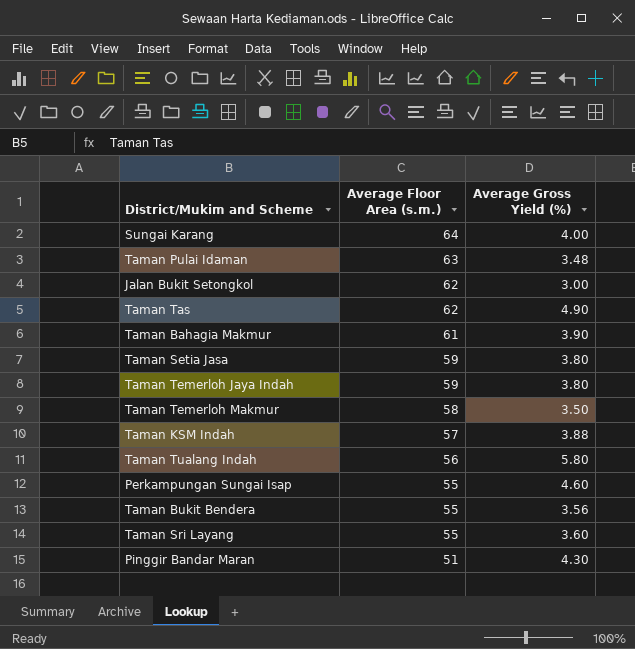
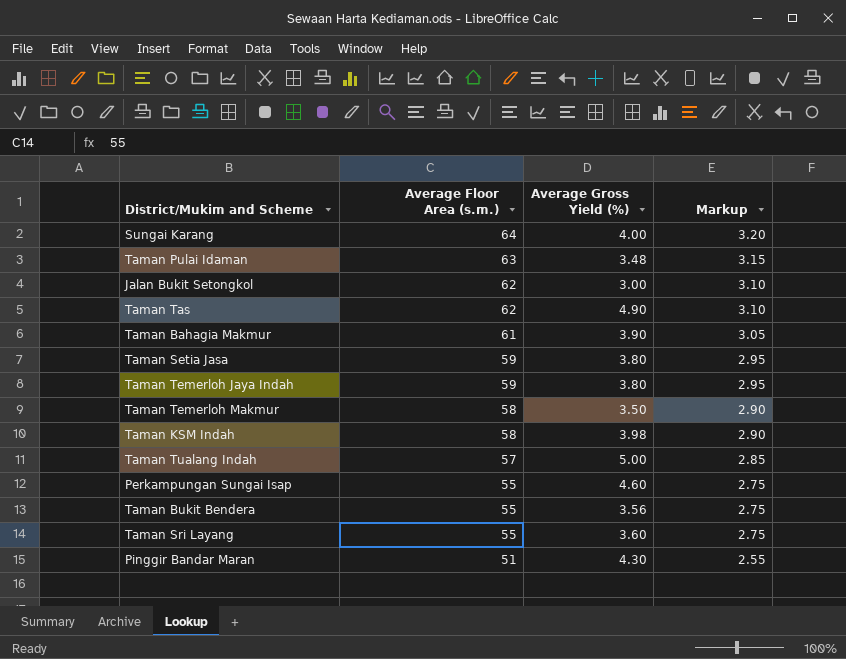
column Markup | formula: none -> [Average Floor Area (s.m.)] * 0.05
Taman KSM Indah | Average Floor Area (s.m.): 57 -> 58
Taman KSM Indah | Average Gross Yield (%): 3.88 -> 3.98
Taman Tualang Indah | Average Floor Area (s.m.): 56 -> 57
Taman Tualang Indah | Average Gross Yield (%): 5.80 -> 5.00

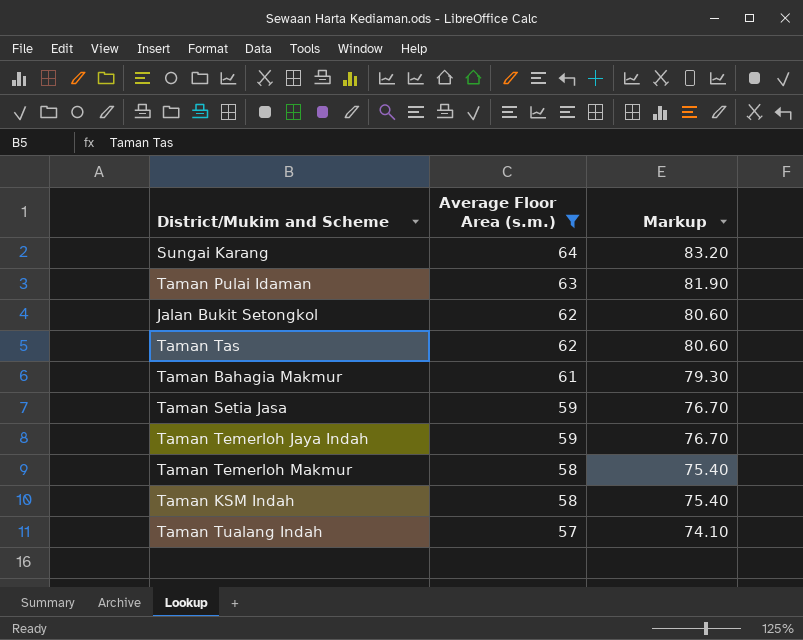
filter: none -> Average Floor Area (s.m.) >= 57
column Average Gross Yield (%) | position: 3 -> none
column Markup | formula: [Average Floor Area (s.m.)] * 0.05 -> [Average Floor Area (s.m.)] * 1.3

